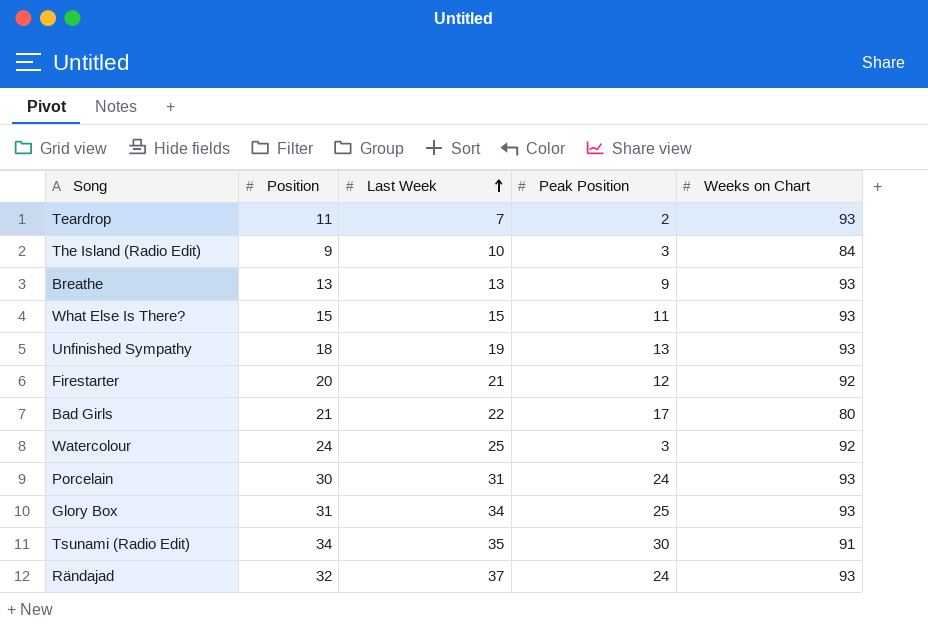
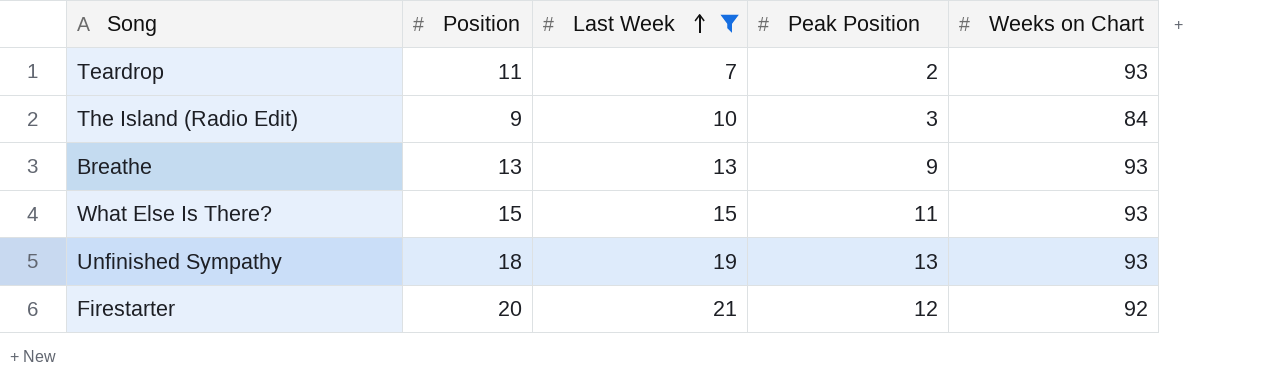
filter: none -> Last Week <= 21

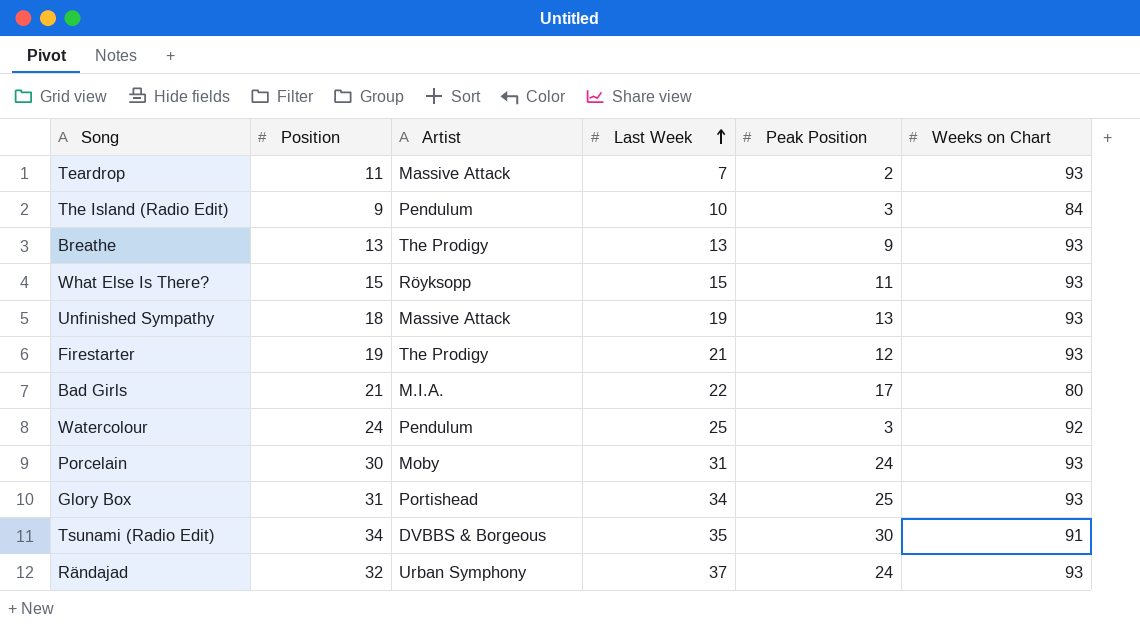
filter: Last Week <= 21 -> none
column Artist | position: none -> 3
Firestarter | Position: 20 -> 19
Firestarter | Weeks on Chart: 92 -> 93

